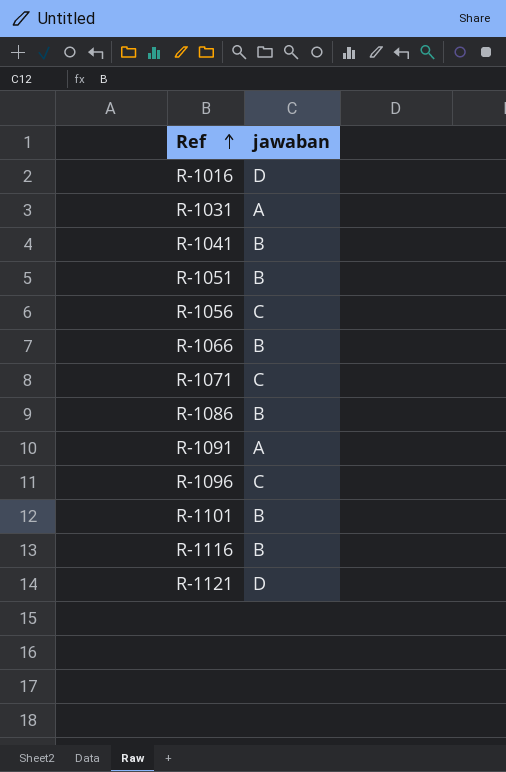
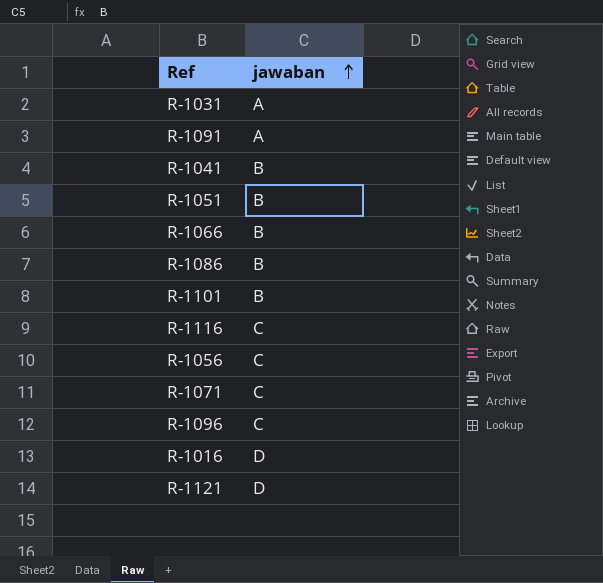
row order: Ref ascending -> jawaban ascending
R-1116 | jawaban: B -> C

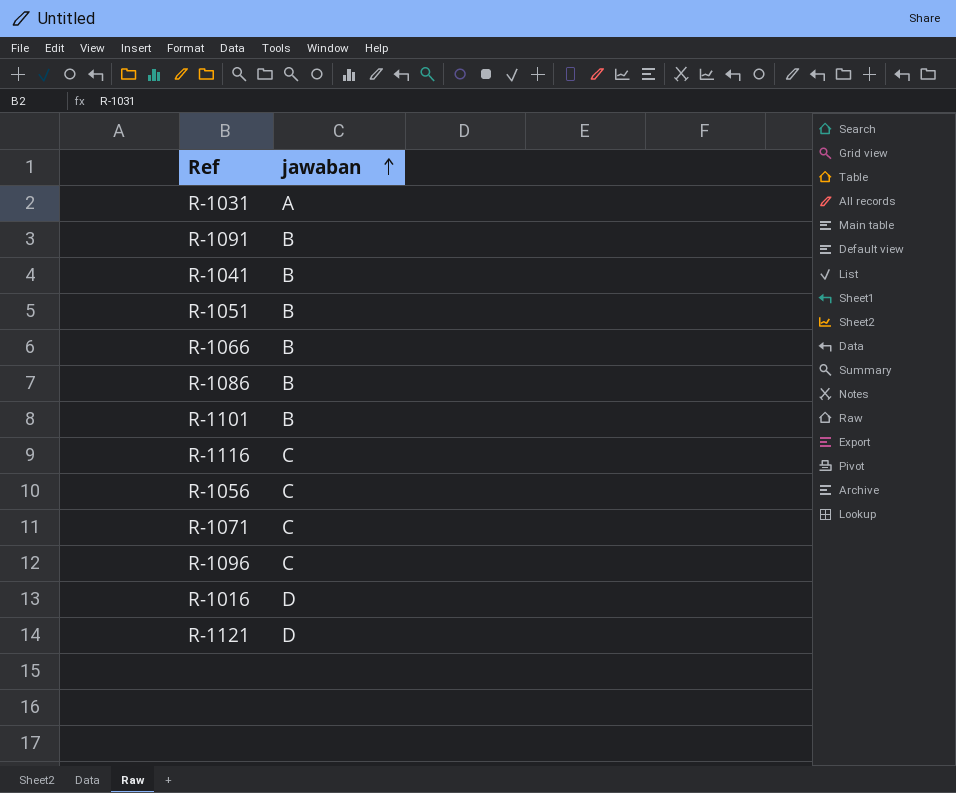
R-1091 | jawaban: A -> B

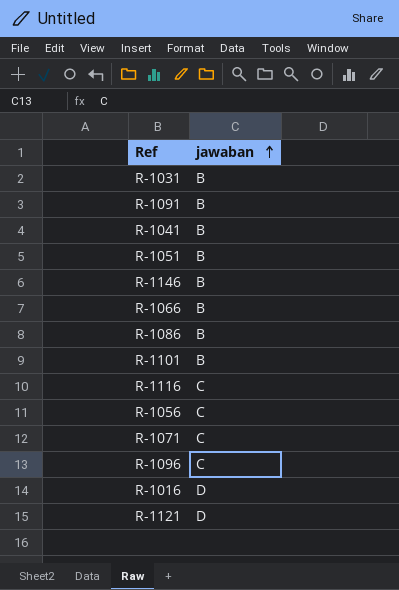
R-1031 | jawaban: A -> B
row R-1146: none -> B

